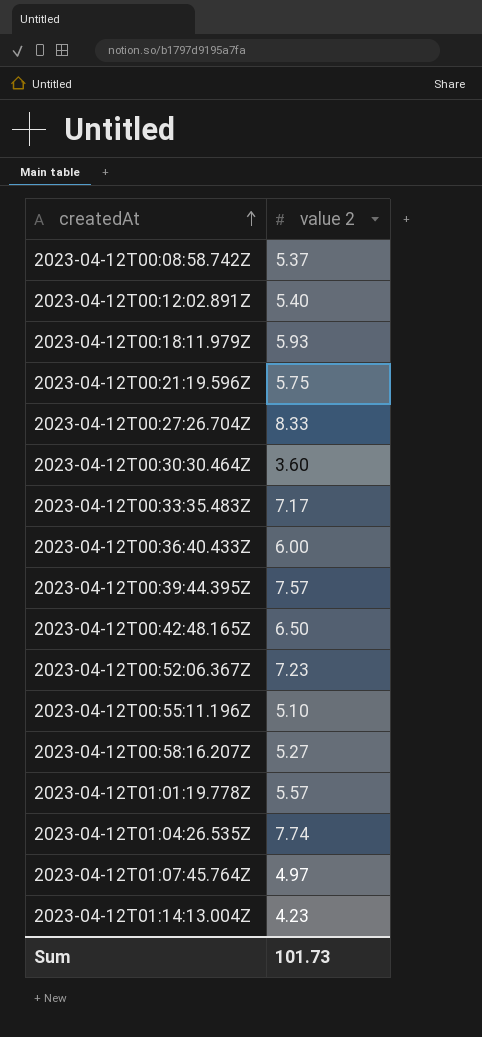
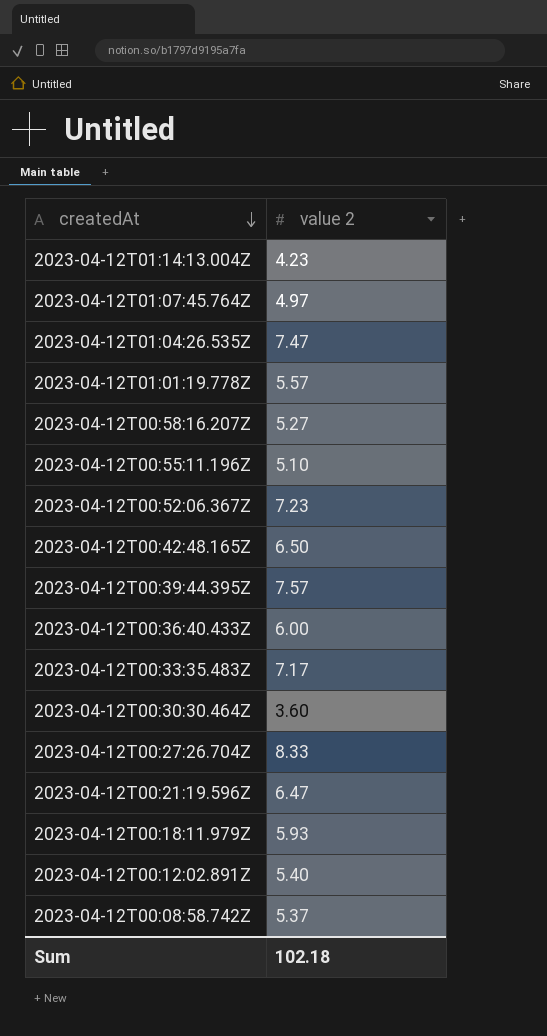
row order: createdAt ascending -> createdAt descending
2023-04-12T01:04:26.535Z | value 2: 7.74 -> 7.47
2023-04-12T00:21:19.596Z | value 2: 5.75 -> 6.47
Sum | value 2: 101.73 -> 102.18

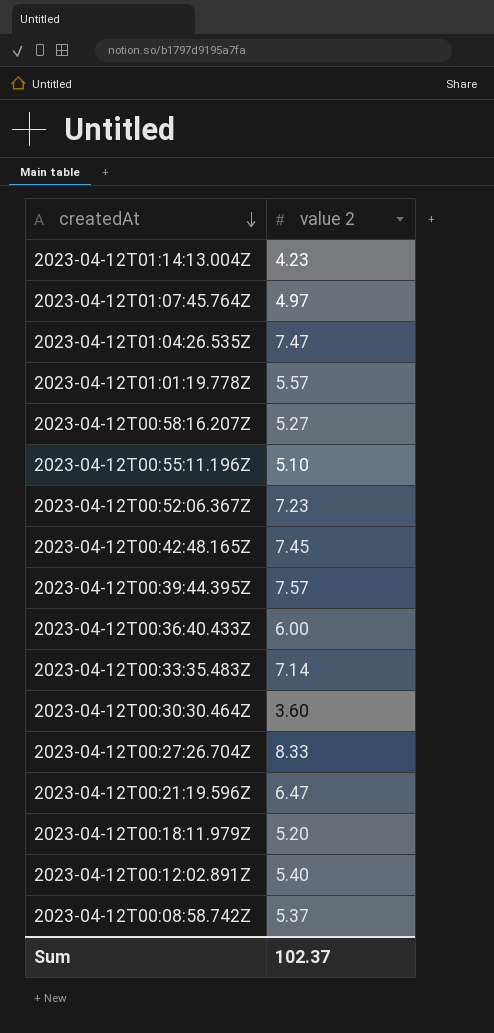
2023-04-12T00:42:48.165Z | value 2: 6.50 -> 7.45
2023-04-12T00:33:35.483Z | value 2: 7.17 -> 7.14
2023-04-12T00:18:11.979Z | value 2: 5.93 -> 5.20
Sum | value 2: 102.18 -> 102.37

